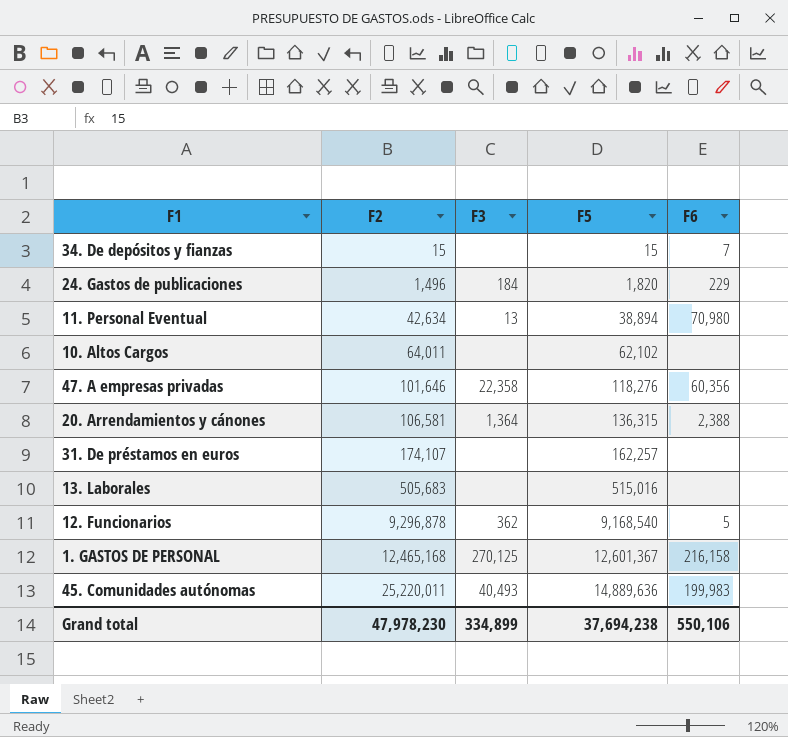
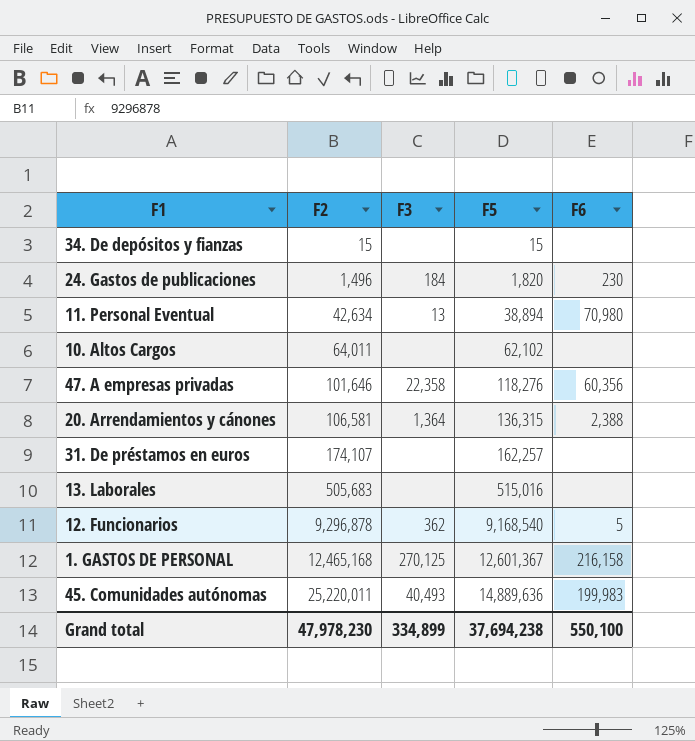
34. De depósitos y fianzas | F6: 7 -> none
24. Gastos de publicaciones | F6: 229 -> 230
Grand total | F6: 550,106 -> 550,100

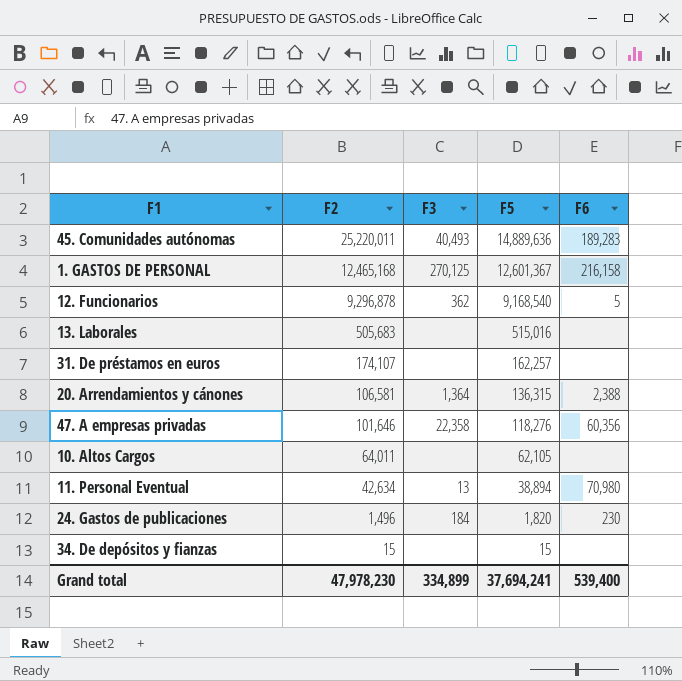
row order: F2 ascending -> F2 descending
45. Comunidades autónomas | F6: 199,983 -> 189,283
10. Altos Cargos | F5: 62,102 -> 62,105
Grand total | F5: 37,694,238 -> 37,694,241
Grand total | F6: 550,100 -> 539,400

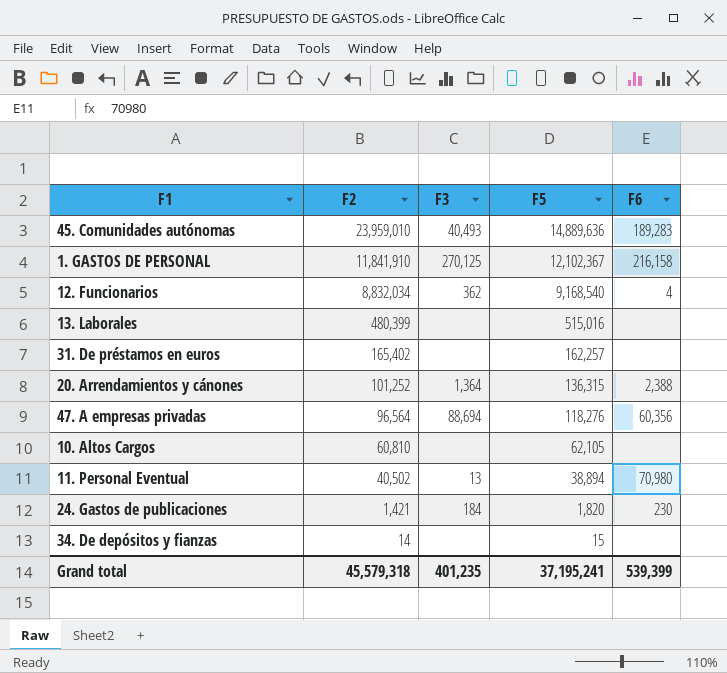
45. Comunidades autónomas | F2: 25,220,011 -> 23,959,010
1. GASTOS DE PERSONAL | F2: 12,465,168 -> 11,841,910
1. GASTOS DE PERSONAL | F5: 12,601,367 -> 12,102,367
12. Funcionarios | F2: 9,296,878 -> 8,832,034
12. Funcionarios | F6: 5 -> 4
13. Laborales | F2: 505,683 -> 480,399
31. De préstamos en euros | F2: 174,107 -> 165,402
20. Arrendamientos y cánones | F2: 106,581 -> 101,252
47. A empresas privadas | F2: 101,646 -> 96,564
47. A empresas privadas | F3: 22,358 -> 88,694
10. Altos Cargos | F2: 64,011 -> 60,810
11. Personal Eventual | F2: 42,634 -> 40,502
24. Gastos de publicaciones | F2: 1,496 -> 1,421
34. De depósitos y fianzas | F2: 15 -> 14
Grand total | F2: 47,978,230 -> 45,579,318
Grand total | F3: 334,899 -> 401,235
Grand total | F5: 37,694,241 -> 37,195,241
Grand total | F6: 539,400 -> 539,399

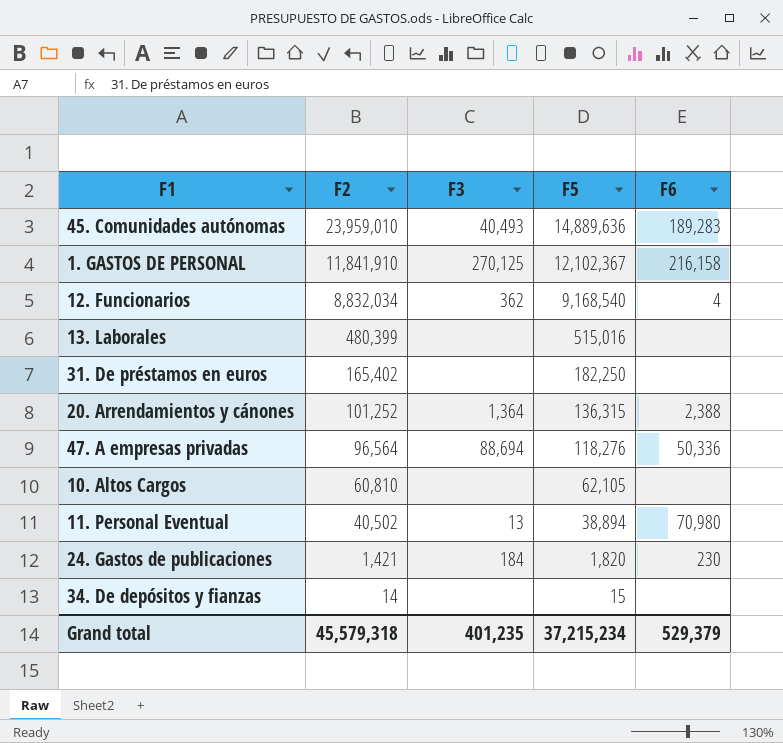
31. De préstamos en euros | F5: 162,257 -> 182,250
47. A empresas privadas | F6: 60,356 -> 50,336
Grand total | F5: 37,195,241 -> 37,215,234
Grand total | F6: 539,399 -> 529,379

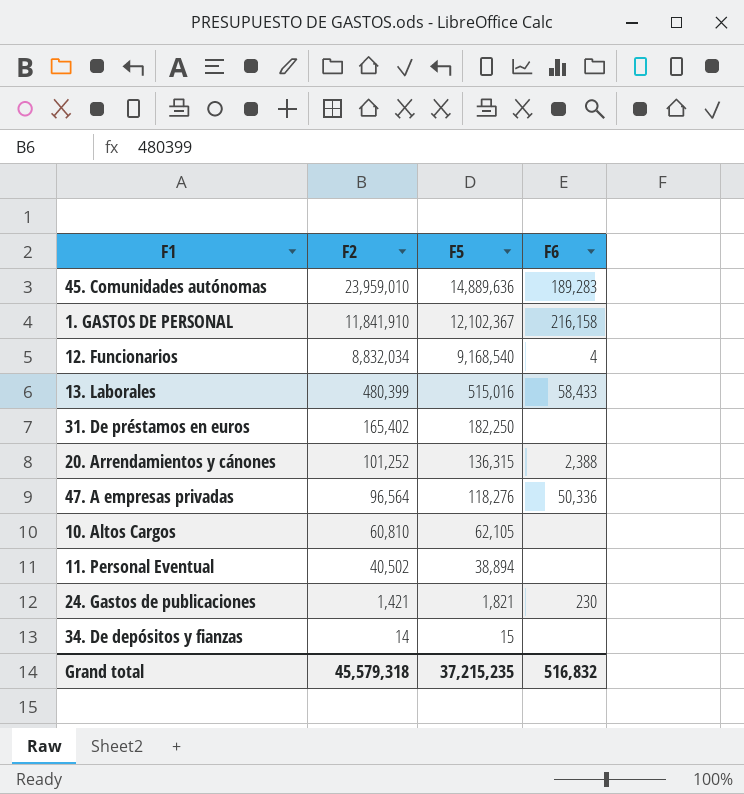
column F3 | position: 3 -> none
13. Laborales | F6: none -> 58,433
11. Personal Eventual | F6: 70,980 -> none
24. Gastos de publicaciones | F5: 1,820 -> 1,821
Grand total | F5: 37,215,234 -> 37,215,235
Grand total | F6: 529,379 -> 516,832

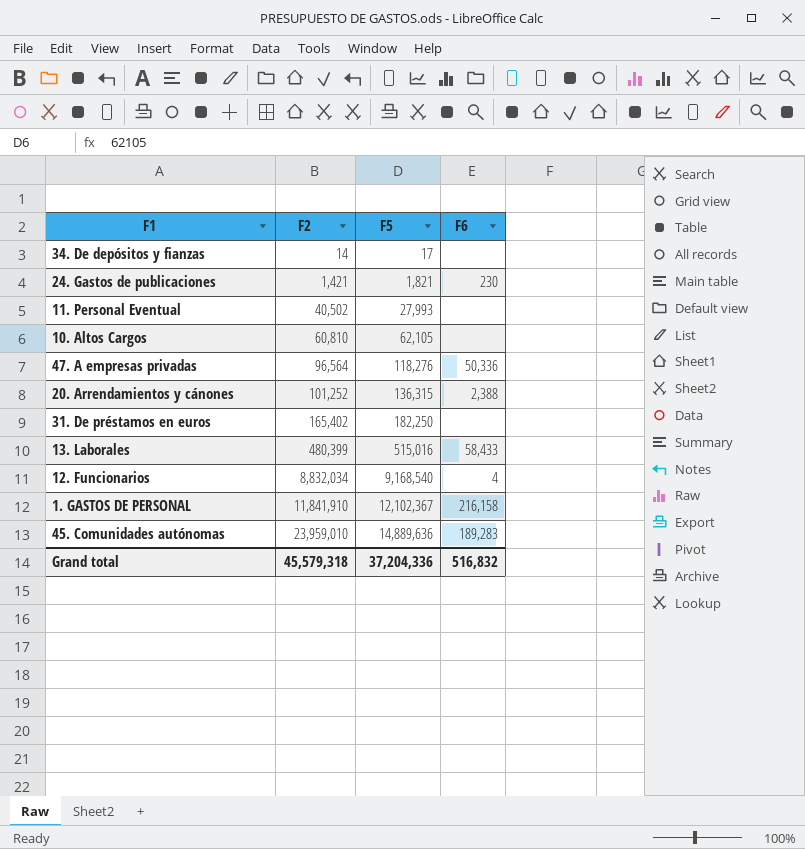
row order: F2 descending -> F2 ascending
34. De depósitos y fianzas | F5: 15 -> 17
11. Personal Eventual | F5: 38,894 -> 27,993
Grand total | F5: 37,215,235 -> 37,204,336

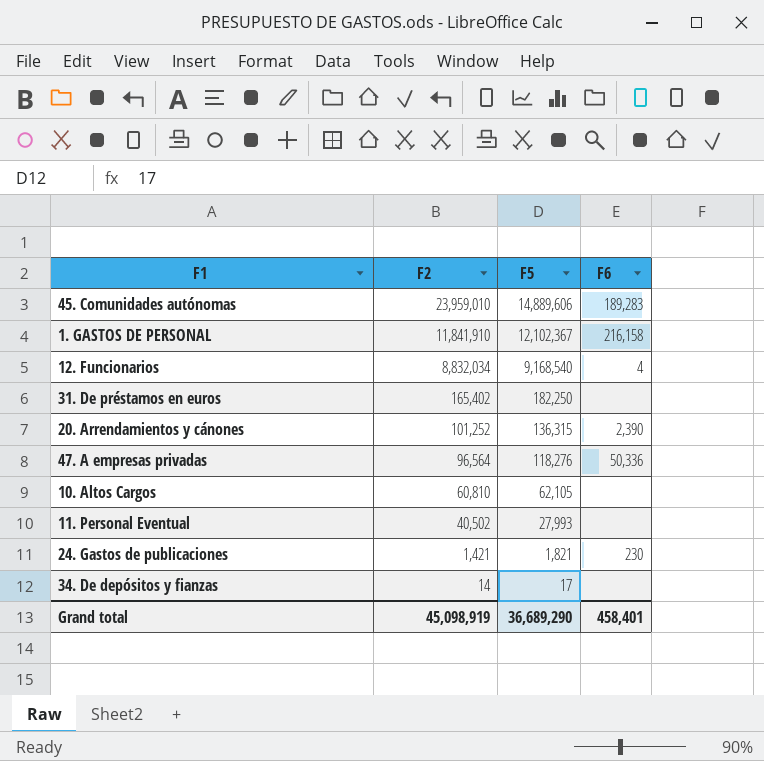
row order: F2 ascending -> F2 descending
row 13. Laborales: 480,399 | 515,016 | 58,433 -> none
45. Comunidades autónomas | F5: 14,889,636 -> 14,889,606
20. Arrendamientos y cánones | F6: 2,388 -> 2,390
Grand total | F2: 45,579,318 -> 45,098,919
Grand total | F5: 37,204,336 -> 36,689,290
Grand total | F6: 516,832 -> 458,401

